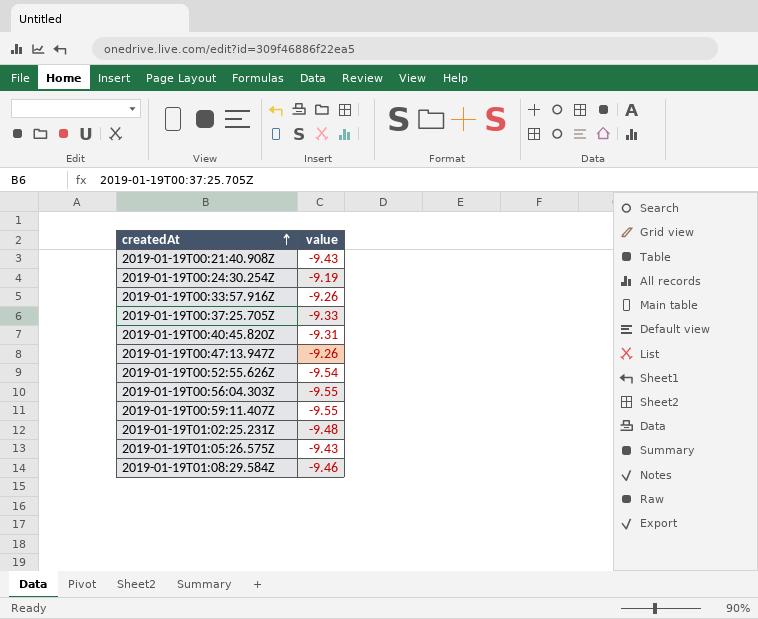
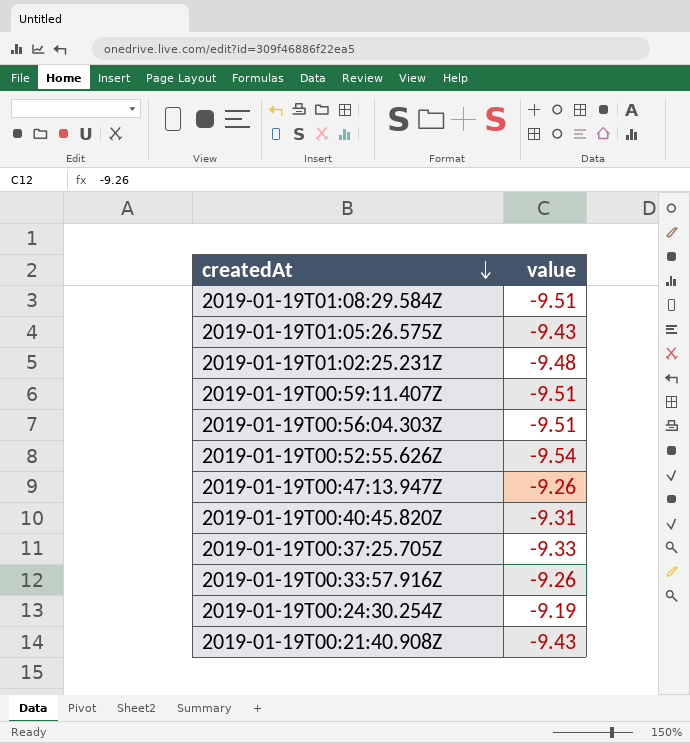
row order: createdAt ascending -> createdAt descending
2019-01-19T01:08:29.584Z | value: -9.46 -> -9.51
2019-01-19T00:59:11.407Z | value: -9.55 -> -9.51
2019-01-19T00:56:04.303Z | value: -9.55 -> -9.51

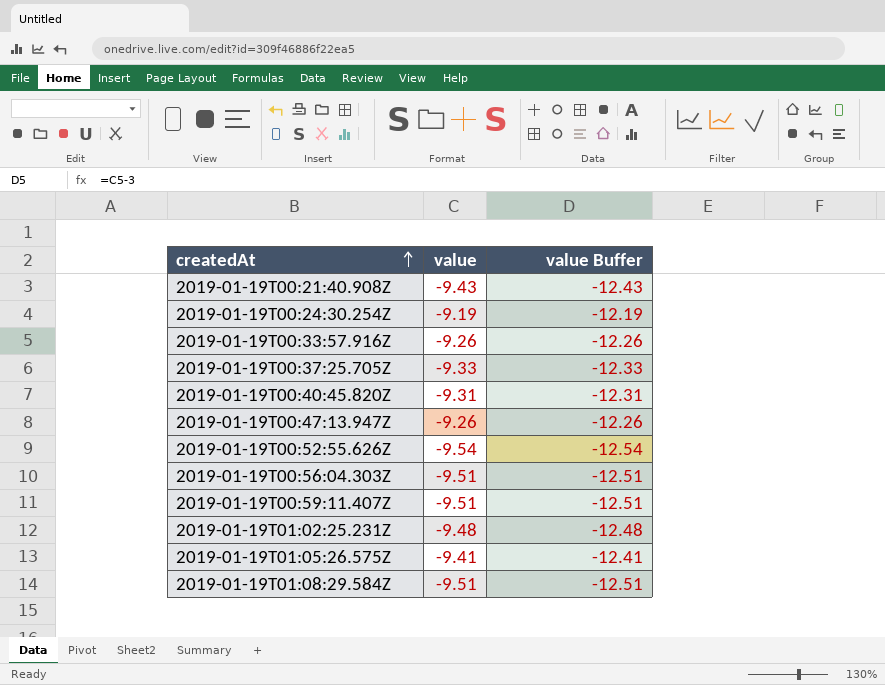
row order: createdAt descending -> createdAt ascending
column value Buffer | formula: none -> [value] - 3
2019-01-19T01:05:26.575Z | value: -9.43 -> -9.41

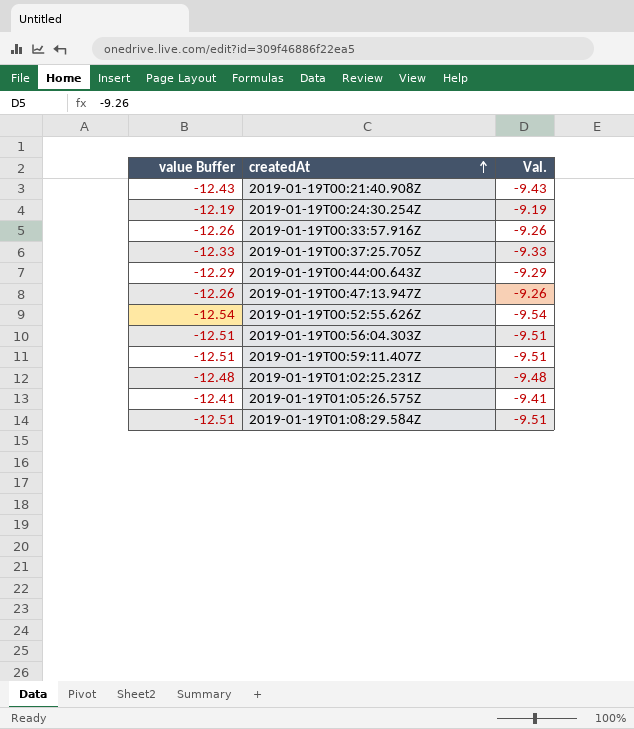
column value Buffer | position: 3 -> 1
column name: value -> Val.
row 2019-01-19T00:40:45.820Z: -9.31 | -12.31 -> none
row 2019-01-19T00:44:00.643Z: none -> -12.29 | -9.29

